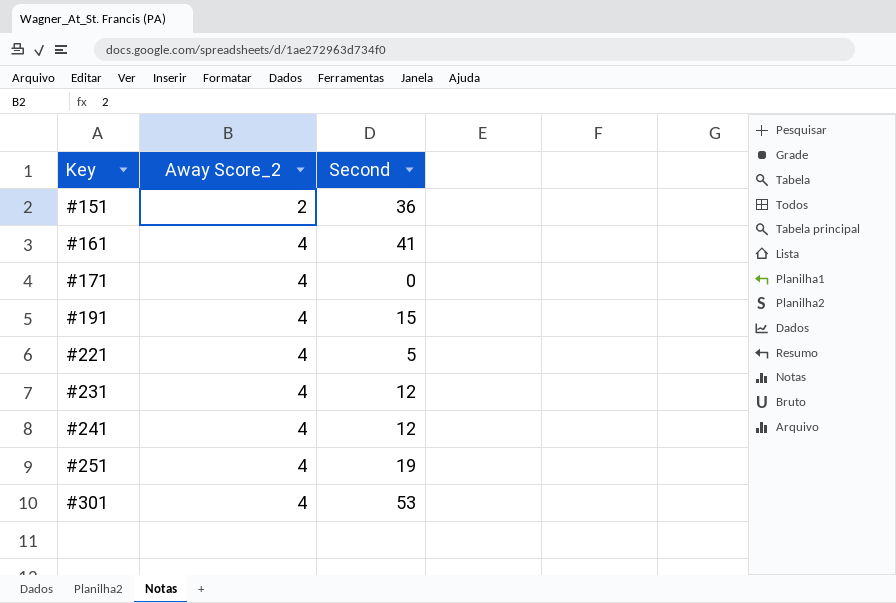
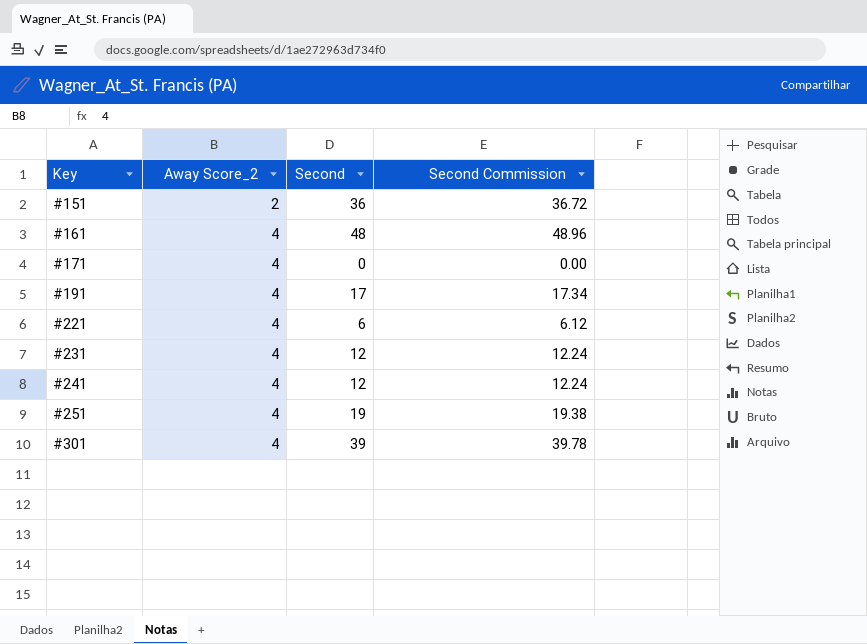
column Second Commission | formula: none -> [Second] * 1.02
#161 | Second: 41 -> 48
#191 | Second: 15 -> 17
#221 | Second: 5 -> 6
#301 | Second: 53 -> 39

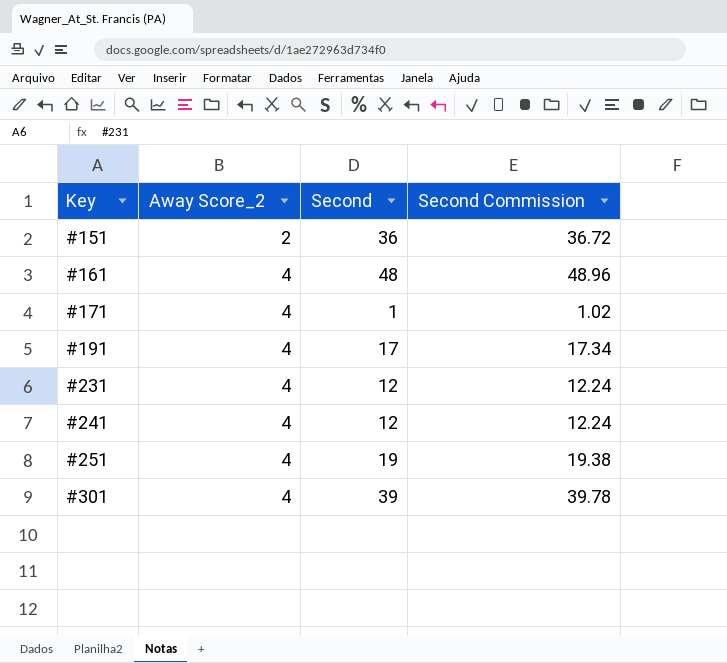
row #221: 4 | 6 | 6.12 -> none
#171 | Second: 0 -> 1
#171 | Second Commission: 0.00 -> 1.02

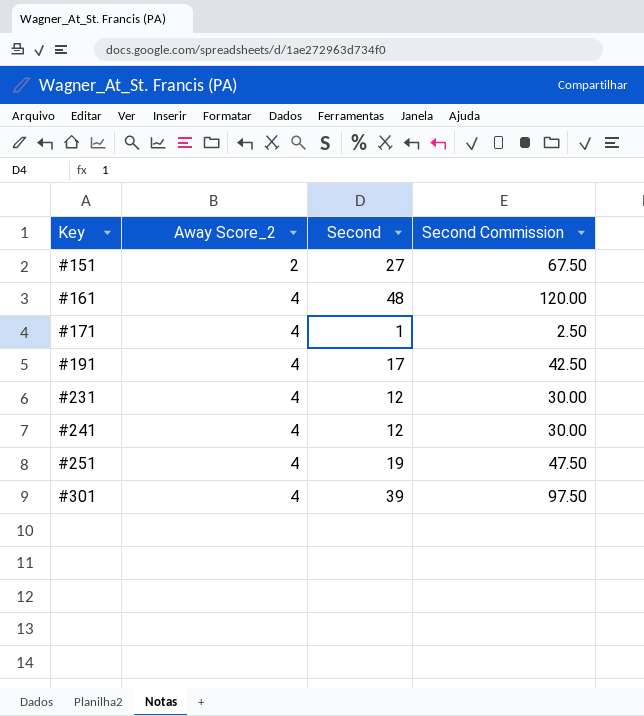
column Second Commission | formula: [Second] * 1.02 -> [Second] * 2.5
#151 | Second: 36 -> 27

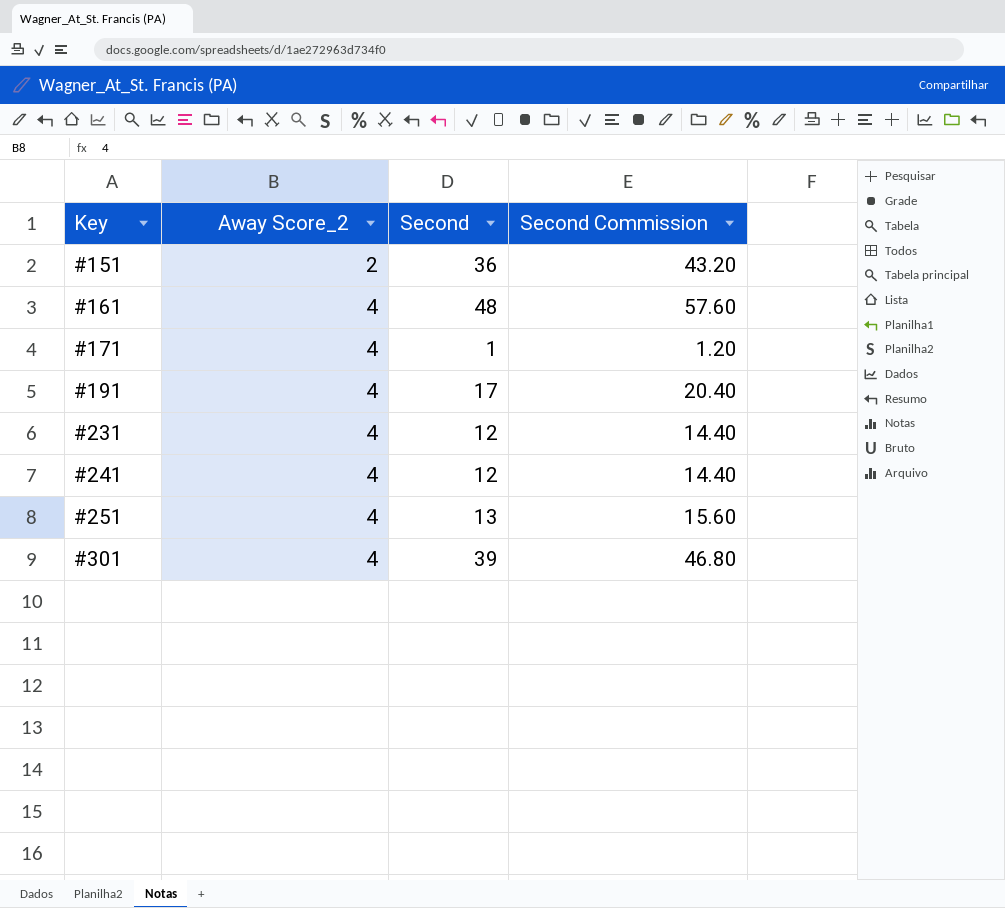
column Second Commission | formula: [Second] * 2.5 -> [Second] * 1.2
#151 | Second: 27 -> 36
#251 | Second: 19 -> 13

